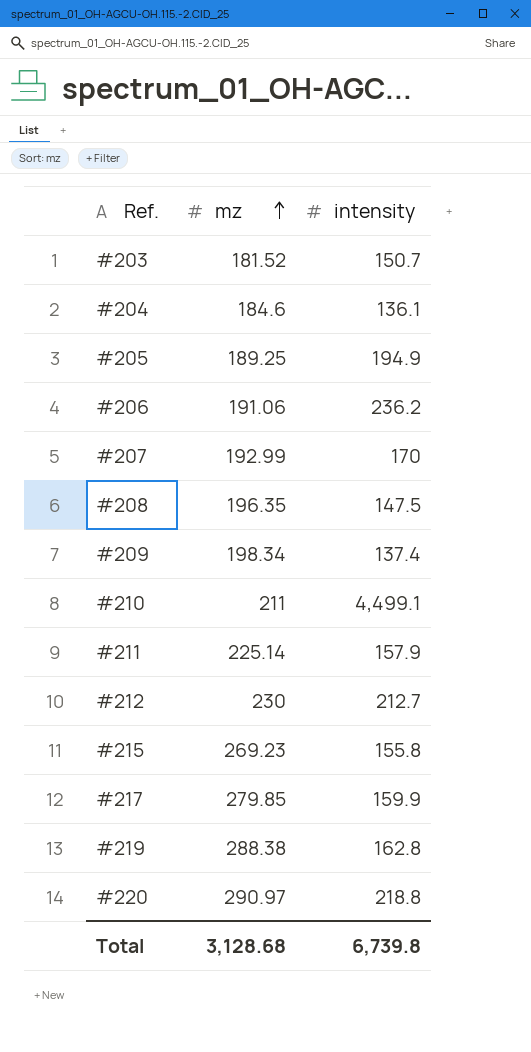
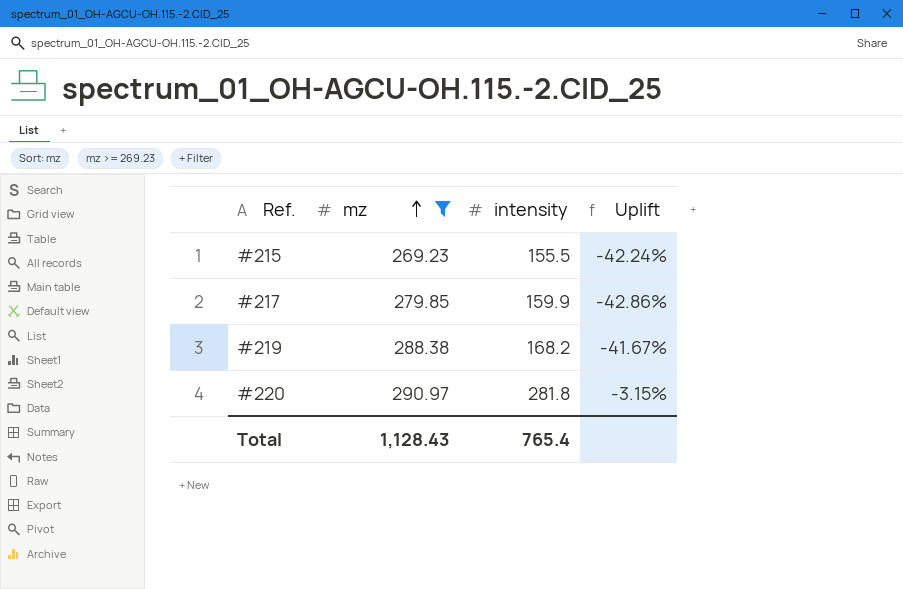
filter: none -> mz >= 269.23
column Uplift | formula: none -> ([intensity] - [mz]) / [mz]
#215 | intensity: 155.8 -> 155.5
#219 | intensity: 162.8 -> 168.2
#220 | intensity: 218.8 -> 281.8
Total | mz: 3,128.68 -> 1,128.43
Total | intensity: 6,739.8 -> 765.4

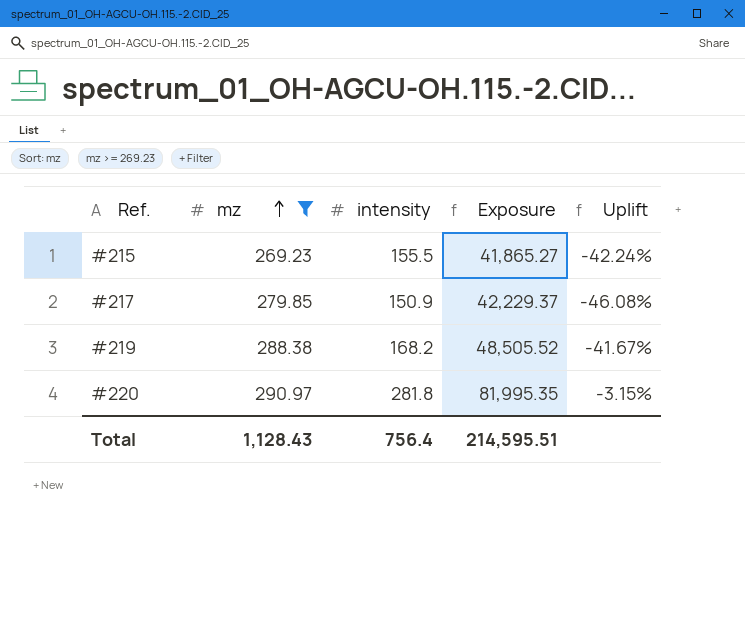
column Exposure | formula: none -> [mz] * [intensity]
#217 | intensity: 159.9 -> 150.9
#217 | Uplift: -42.86% -> -46.08%
Total | intensity: 765.4 -> 756.4

